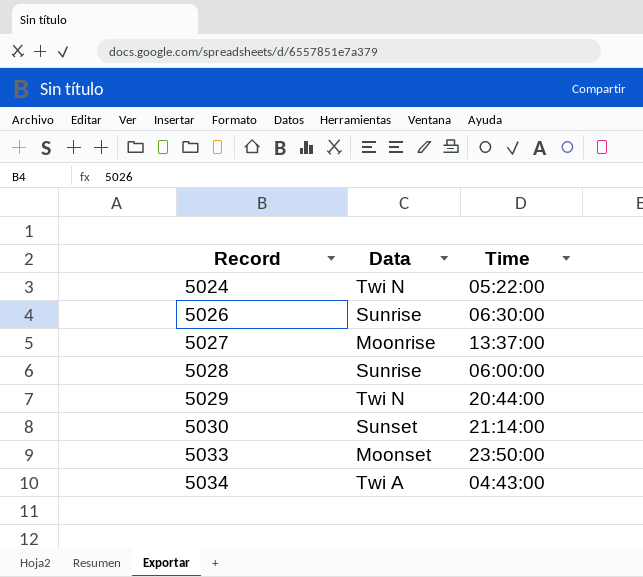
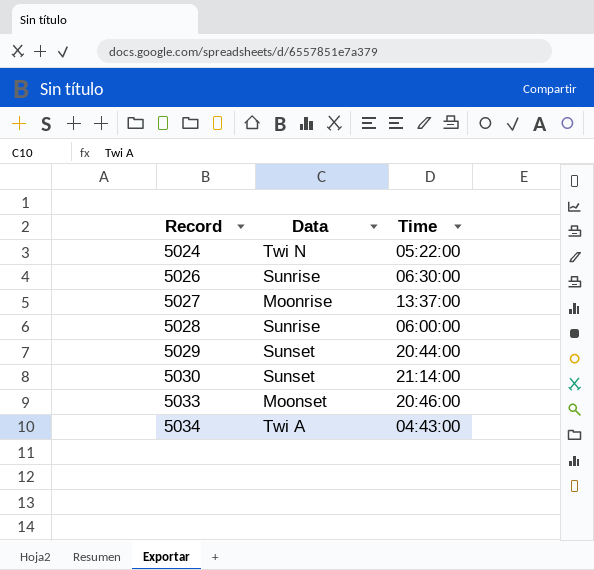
5029 | Data: Twi N -> Sunset
5033 | Time: 23:50:00 -> 20:46:00

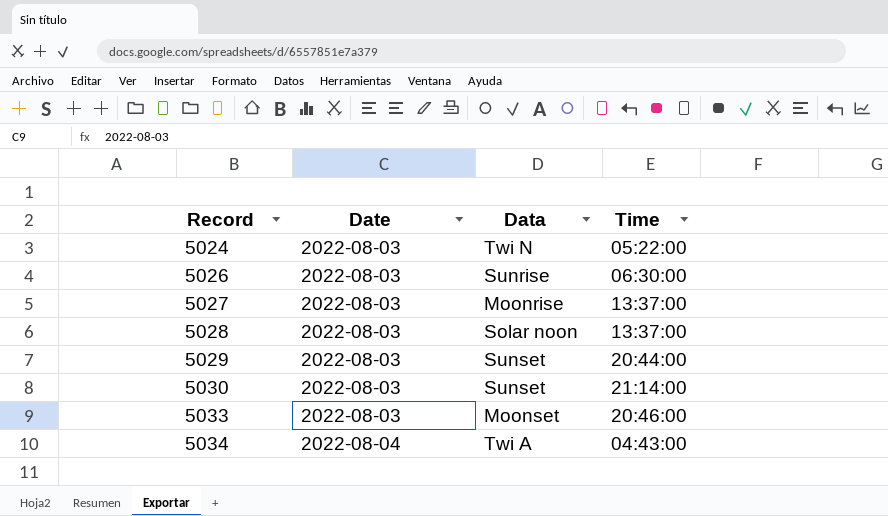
column Date | position: none -> 2
5028 | Data: Sunrise -> Solar noon
5028 | Time: 06:00:00 -> 13:37:00

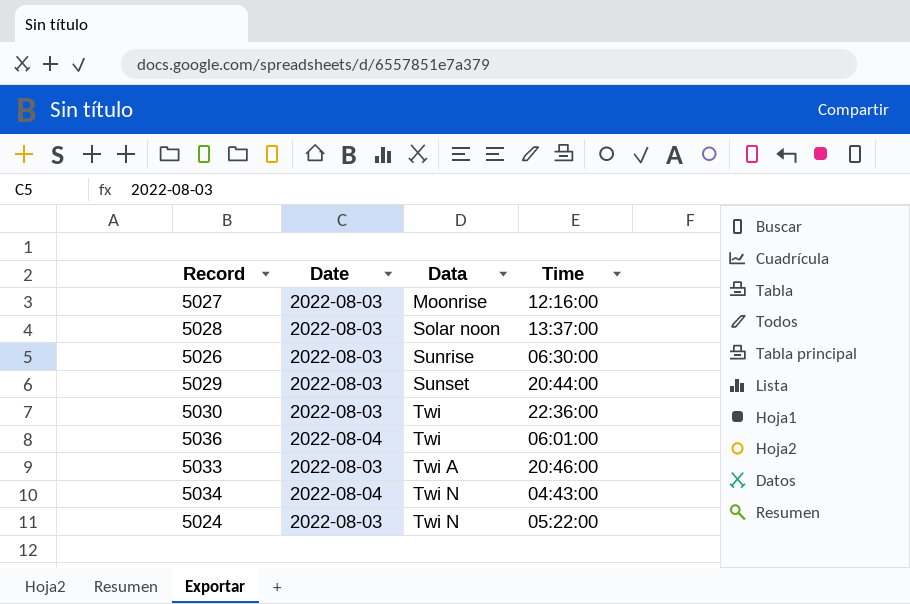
row order: Record ascending -> Data ascending
5027 | Time: 13:37:00 -> 12:16:00
5030 | Data: Sunset -> Twi
5030 | Time: 21:14:00 -> 22:36:00
row 5036: none -> 2022-08-04 | Twi | 06:01:00
5033 | Data: Moonset -> Twi A
5034 | Data: Twi A -> Twi N

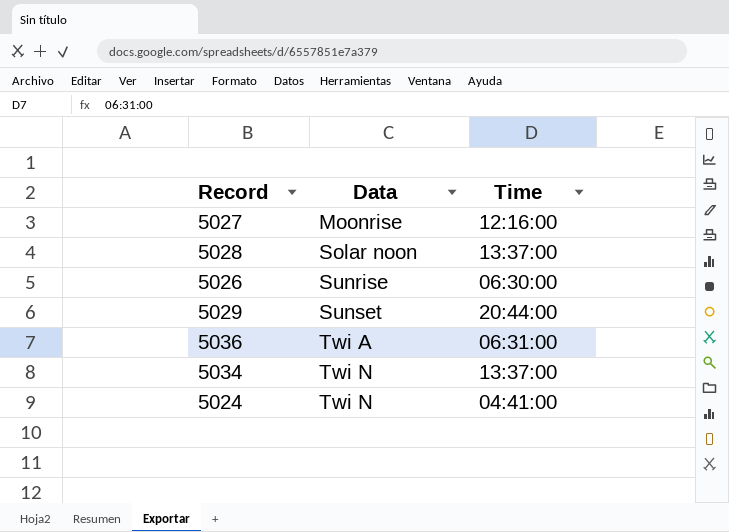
column Date | position: 2 -> none
row 5030: 2022-08-03 | Twi | 22:36:00 -> none
row 5033: 2022-08-03 | Twi A | 20:46:00 -> none
5036 | Data: Twi -> Twi A
5036 | Time: 06:01:00 -> 06:31:00
5034 | Time: 04:43:00 -> 13:37:00
5024 | Time: 05:22:00 -> 04:41:00

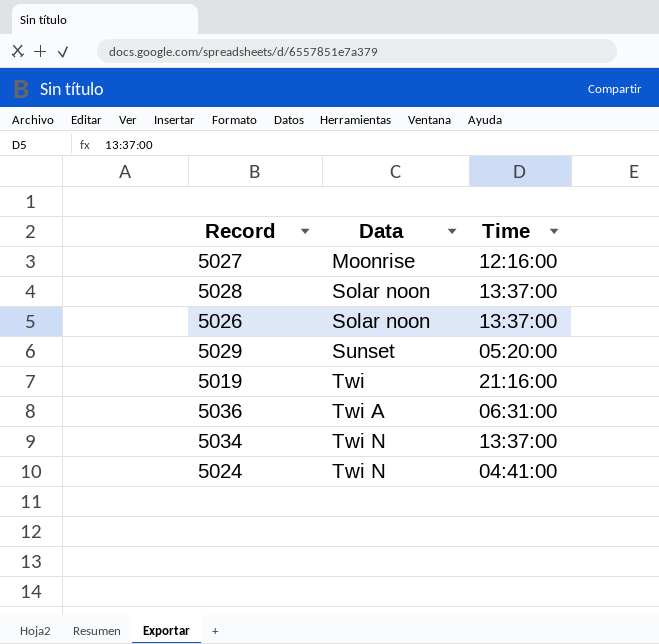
5026 | Data: Sunrise -> Solar noon
5026 | Time: 06:30:00 -> 13:37:00
5029 | Time: 20:44:00 -> 05:20:00
row 5019: none -> Twi | 21:16:00

